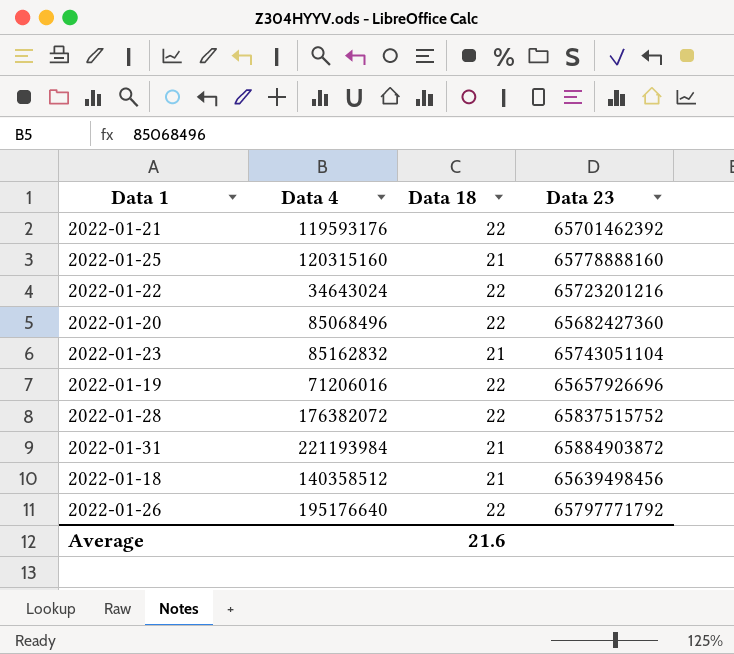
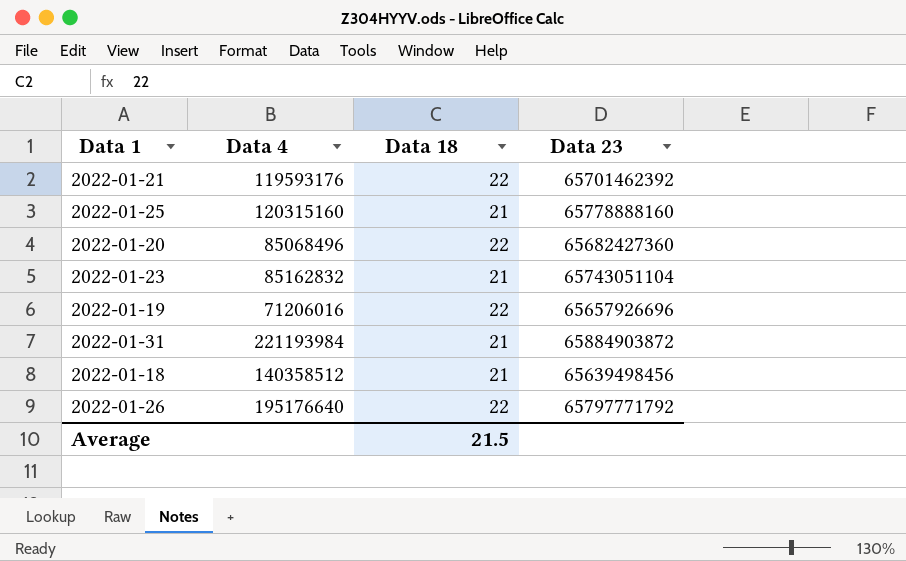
row 2022-01-22: 34643024 | 22 | 65723201216 -> none
row 2022-01-28: 176382072 | 22 | 65837515752 -> none
Average | Data 18: 21.6 -> 21.5

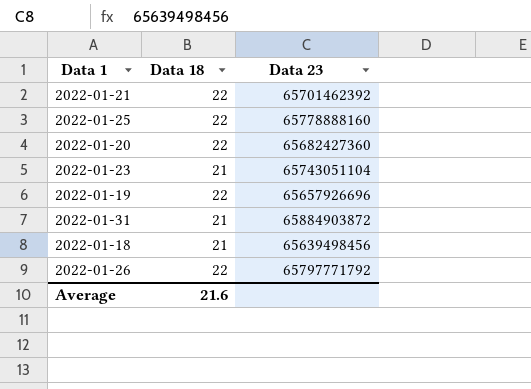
column Data 4 | position: 2 -> none
2022-01-25 | Data 18: 21 -> 22
Average | Data 18: 21.5 -> 21.6

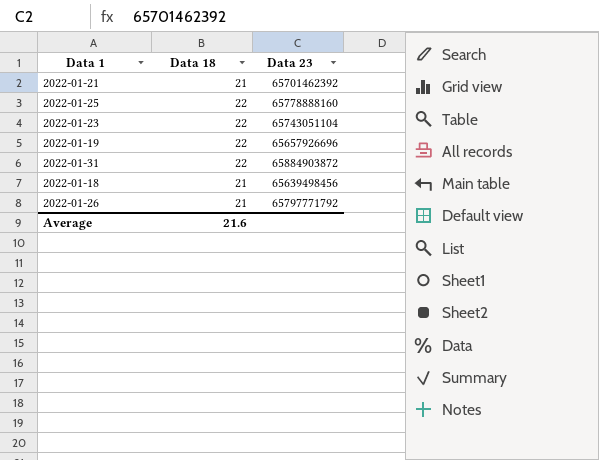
row 2022-01-20: 22 | 65682427360 -> none
2022-01-21 | Data 18: 22 -> 21
2022-01-23 | Data 18: 21 -> 22
2022-01-31 | Data 18: 21 -> 22
2022-01-26 | Data 18: 22 -> 21

